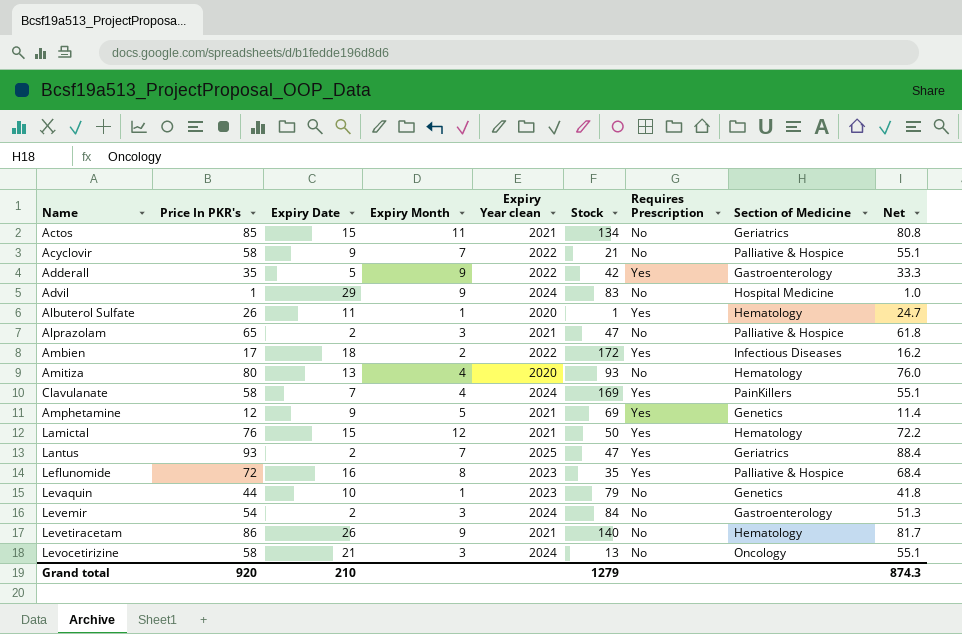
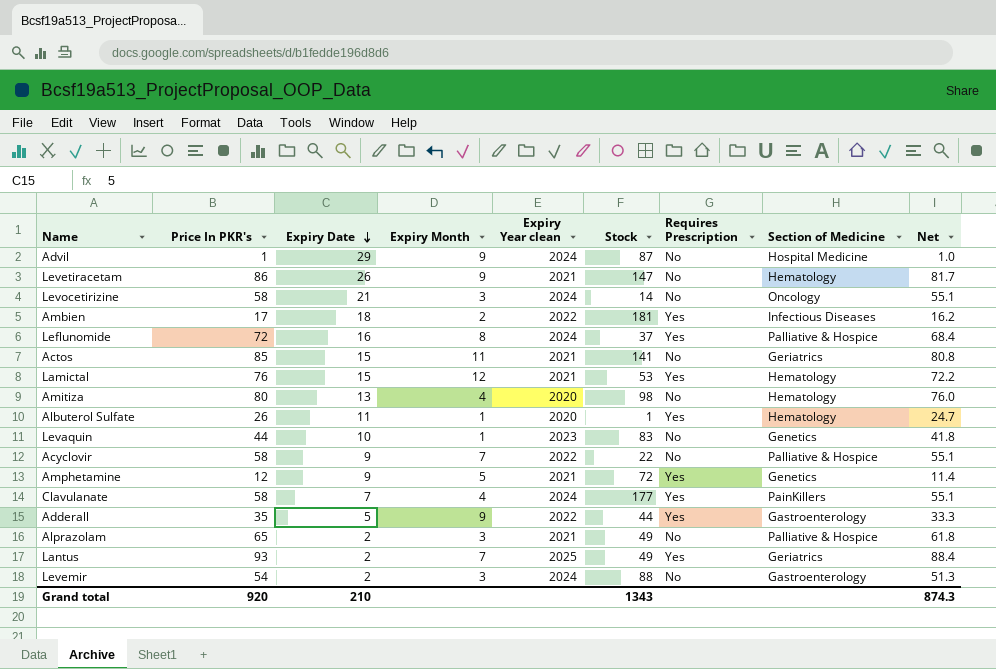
row order: none -> Expiry Date descending
Advil | Stock: 83 -> 87
Levetiracetam | Stock: 140 -> 147
Levocetirizine | Stock: 13 -> 14
Ambien | Stock: 172 -> 181
Leflunomide | Expiry Year clean: 2023 -> 2024
Leflunomide | Stock: 35 -> 37
Actos | Stock: 134 -> 141
Lamictal | Stock: 50 -> 53
Amitiza | Stock: 93 -> 98
Levaquin | Stock: 79 -> 83
Acyclovir | Stock: 21 -> 22
Amphetamine | Stock: 69 -> 72
Clavulanate | Stock: 169 -> 177
Adderall | Stock: 42 -> 44
Alprazolam | Stock: 47 -> 49
Lantus | Stock: 47 -> 49
Levemir | Stock: 84 -> 88
Grand total | Stock: 1279 -> 1343

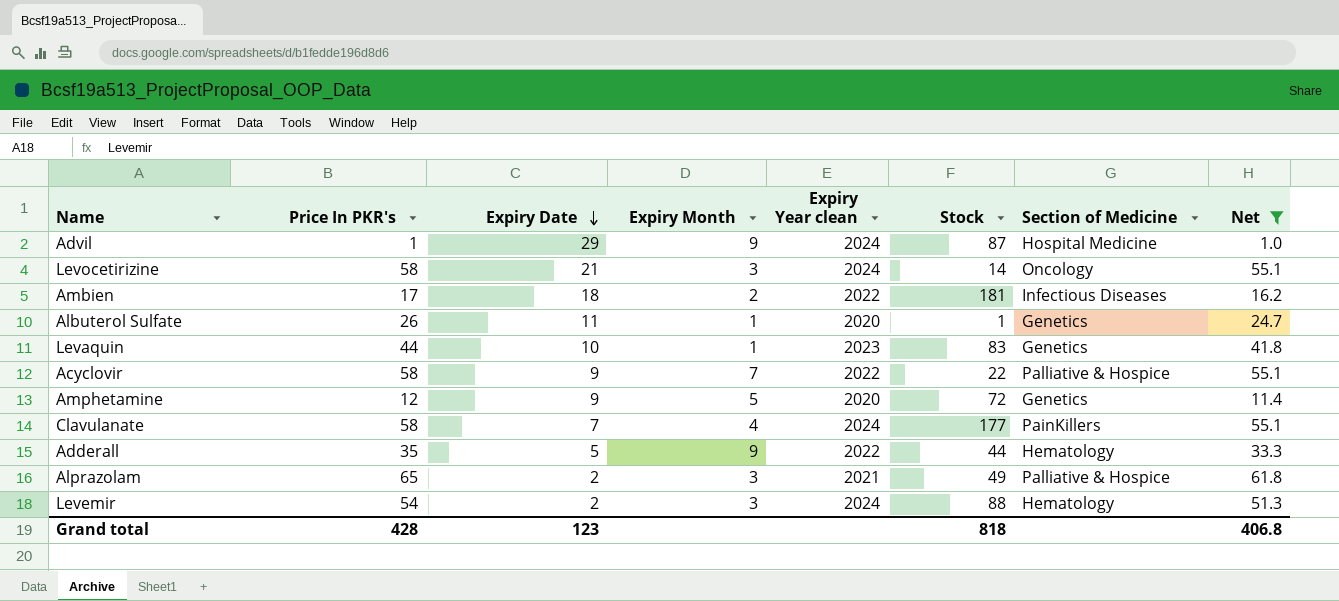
filter: none -> Net <= 61.8
column Requires Prescription | position: 7 -> none
Albuterol Sulfate | Section of Medicine: Hematology -> Genetics
Amphetamine | Expiry Year clean: 2021 -> 2020
Adderall | Section of Medicine: Gastroenterology -> Hematology
Levemir | Section of Medicine: Gastroenterology -> Hematology
Grand total | Price In PKR's: 920 -> 428
Grand total | Expiry Date: 210 -> 123
Grand total | Stock: 1343 -> 818
Grand total | Net: 874.3 -> 406.8

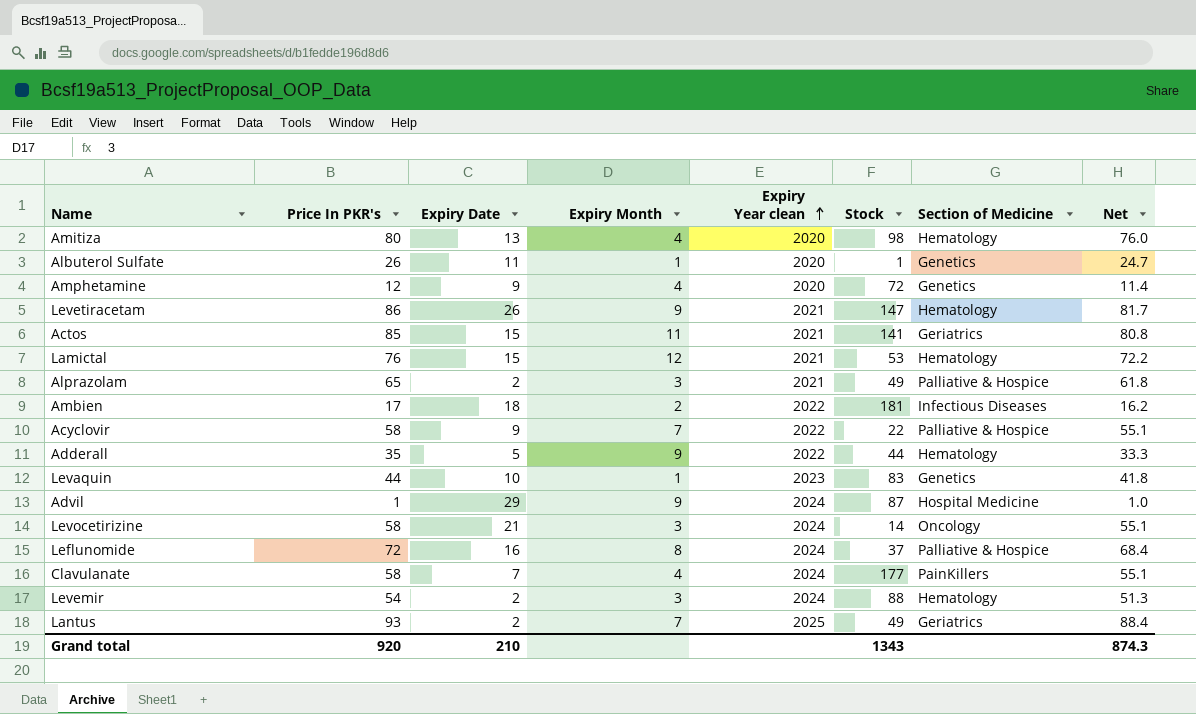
filter: Net <= 61.8 -> none
row order: Expiry Date descending -> Expiry Year clean ascending
Amphetamine | Expiry Month: 5 -> 4
Grand total | Price In PKR's: 428 -> 920
Grand total | Expiry Date: 123 -> 210
Grand total | Stock: 818 -> 1343
Grand total | Net: 406.8 -> 874.3

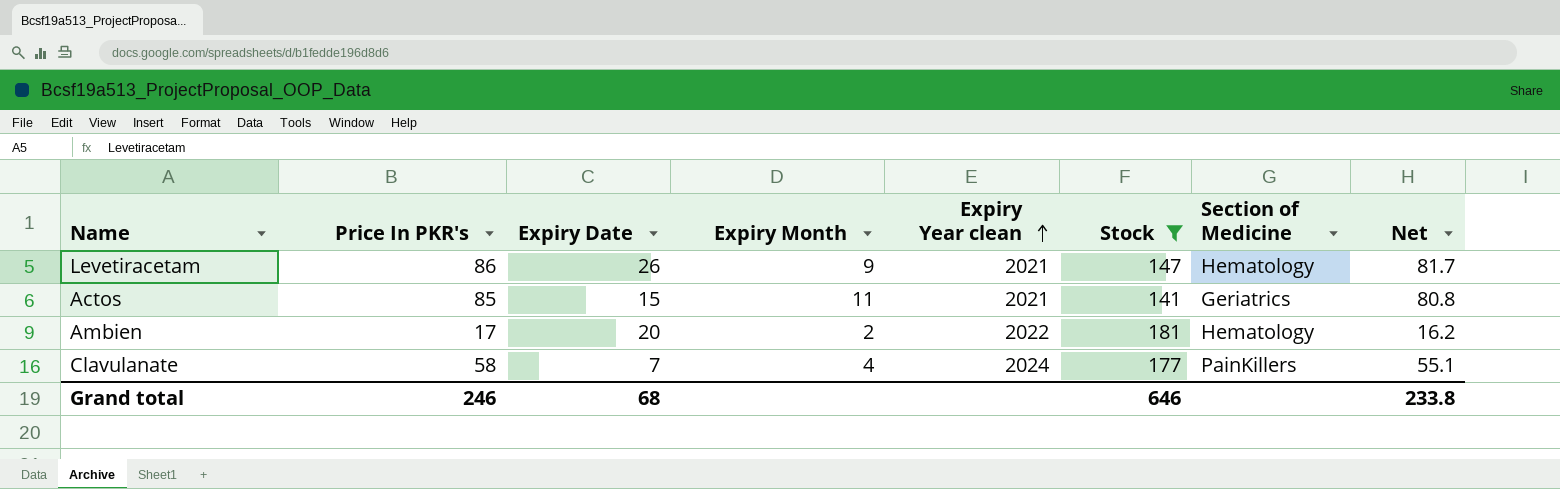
filter: none -> Stock >= 141
Ambien | Expiry Date: 18 -> 20
Ambien | Section of Medicine: Infectious Diseases -> Hematology
Grand total | Price In PKR's: 920 -> 246
Grand total | Expiry Date: 210 -> 68
Grand total | Stock: 1343 -> 646
Grand total | Net: 874.3 -> 233.8

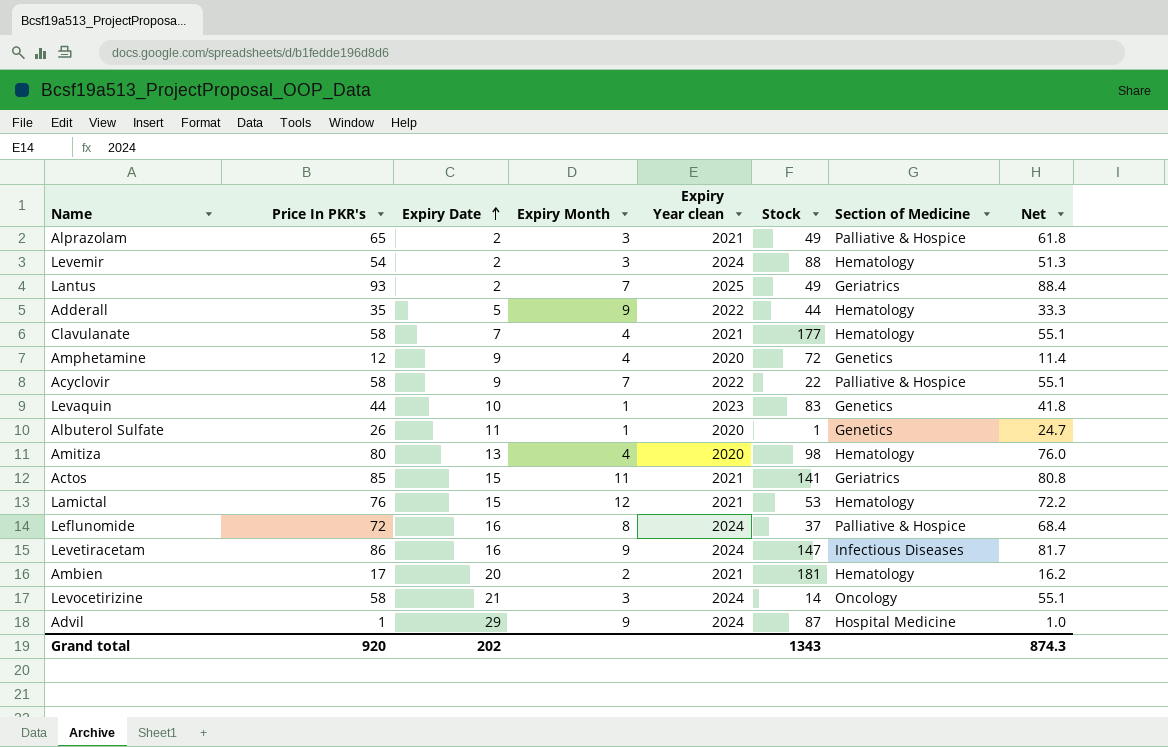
filter: Stock >= 141 -> none
row order: Expiry Year clean ascending -> Expiry Date ascending
Clavulanate | Expiry Year clean: 2024 -> 2021
Clavulanate | Section of Medicine: PainKillers -> Hematology
Levetiracetam | Expiry Date: 26 -> 16
Levetiracetam | Expiry Year clean: 2021 -> 2024
Levetiracetam | Section of Medicine: Hematology -> Infectious Diseases
Ambien | Expiry Year clean: 2022 -> 2021
Grand total | Price In PKR's: 246 -> 920
Grand total | Expiry Date: 68 -> 202
Grand total | Stock: 646 -> 1343
Grand total | Net: 233.8 -> 874.3

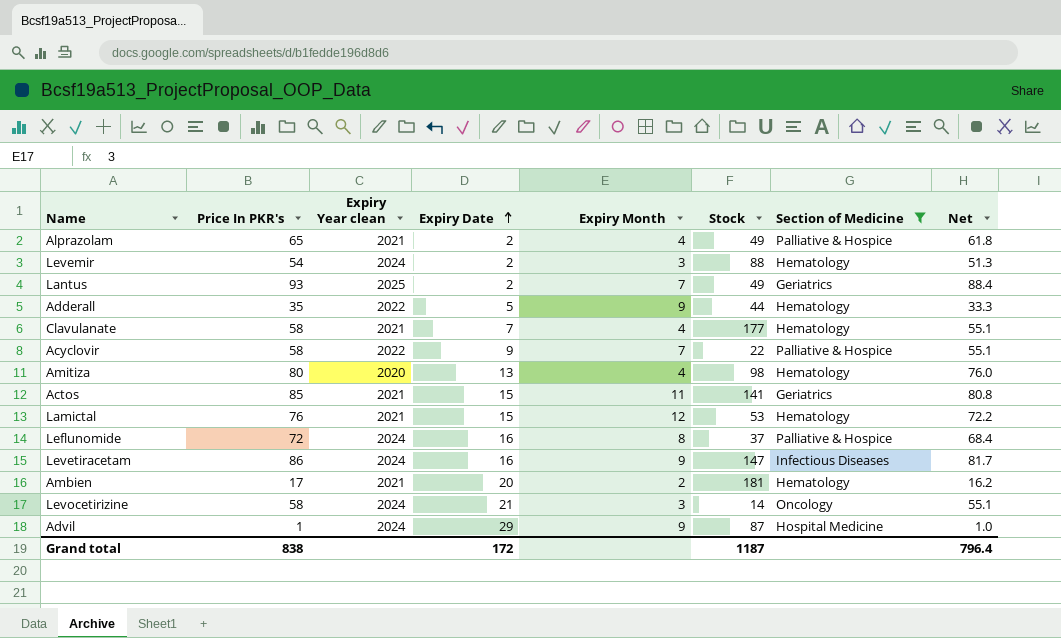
filter: none -> Section of Medicine != Genetics
column Expiry Year clean | position: 5 -> 3
Alprazolam | Expiry Month: 3 -> 4
Grand total | Price In PKR's: 920 -> 838
Grand total | Expiry Date: 202 -> 172
Grand total | Stock: 1343 -> 1187
Grand total | Net: 874.3 -> 796.4

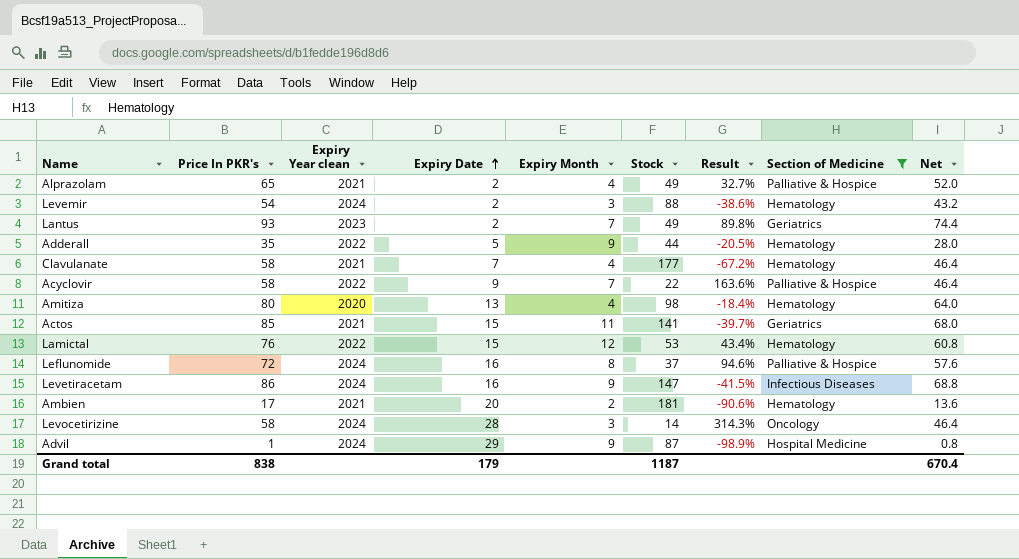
column Result | formula: none -> ([Price In PKR's] - [Stock]) / [Stock]
column Net | formula: [Price In PKR's] * 0.95 -> [Price In PKR's] * 0.8
Lantus | Expiry Year clean: 2025 -> 2023
Lamictal | Expiry Year clean: 2021 -> 2022
Levocetirizine | Expiry Date: 21 -> 28
Grand total | Expiry Date: 172 -> 179
Grand total | Net: 796.4 -> 670.4

